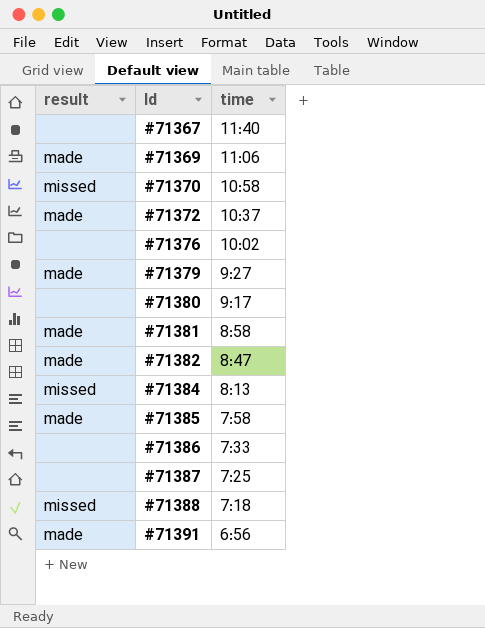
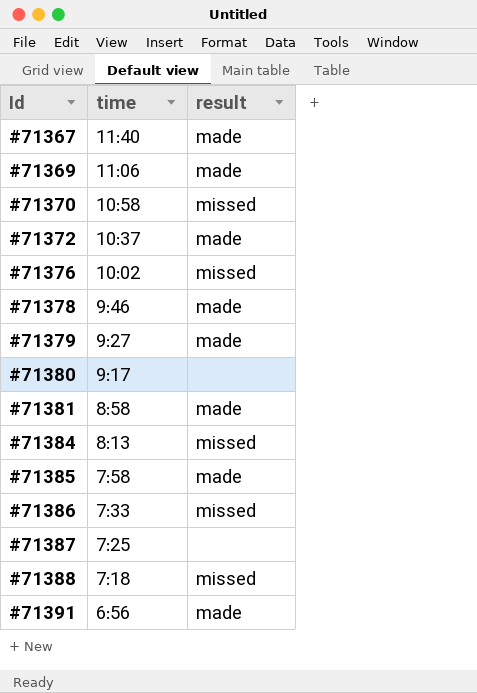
column result | position: 1 -> 3
row #71382: made | 8:47 -> none
#71367 | result: none -> made
#71376 | result: none -> missed
row #71378: none -> 9:46 | made
#71386 | result: none -> missed

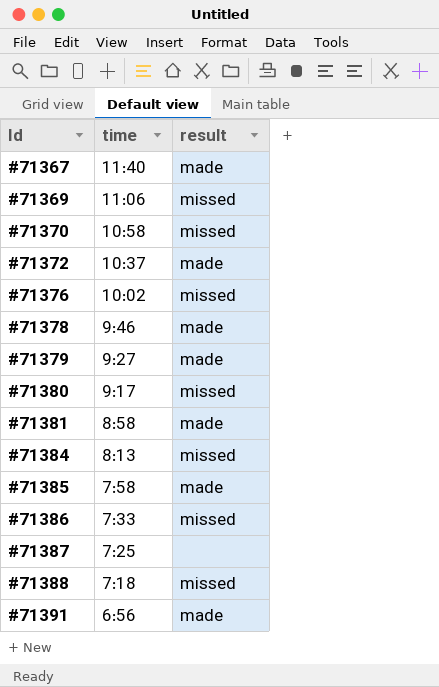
#71369 | result: made -> missed
#71380 | result: none -> missed

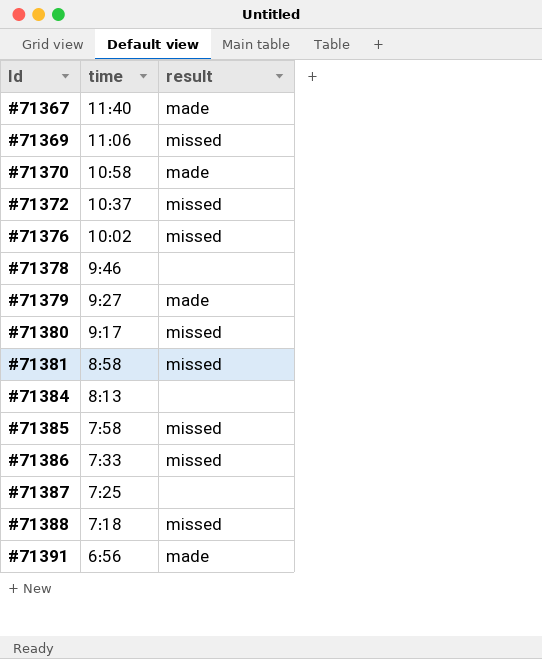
#71370 | result: missed -> made
#71372 | result: made -> missed
#71378 | result: made -> none
#71381 | result: made -> missed
#71384 | result: missed -> none
#71385 | result: made -> missed

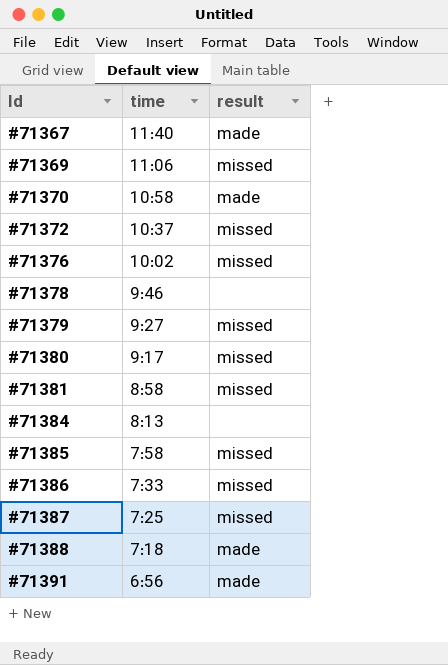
#71379 | result: made -> missed
#71387 | result: none -> missed
#71388 | result: missed -> made

